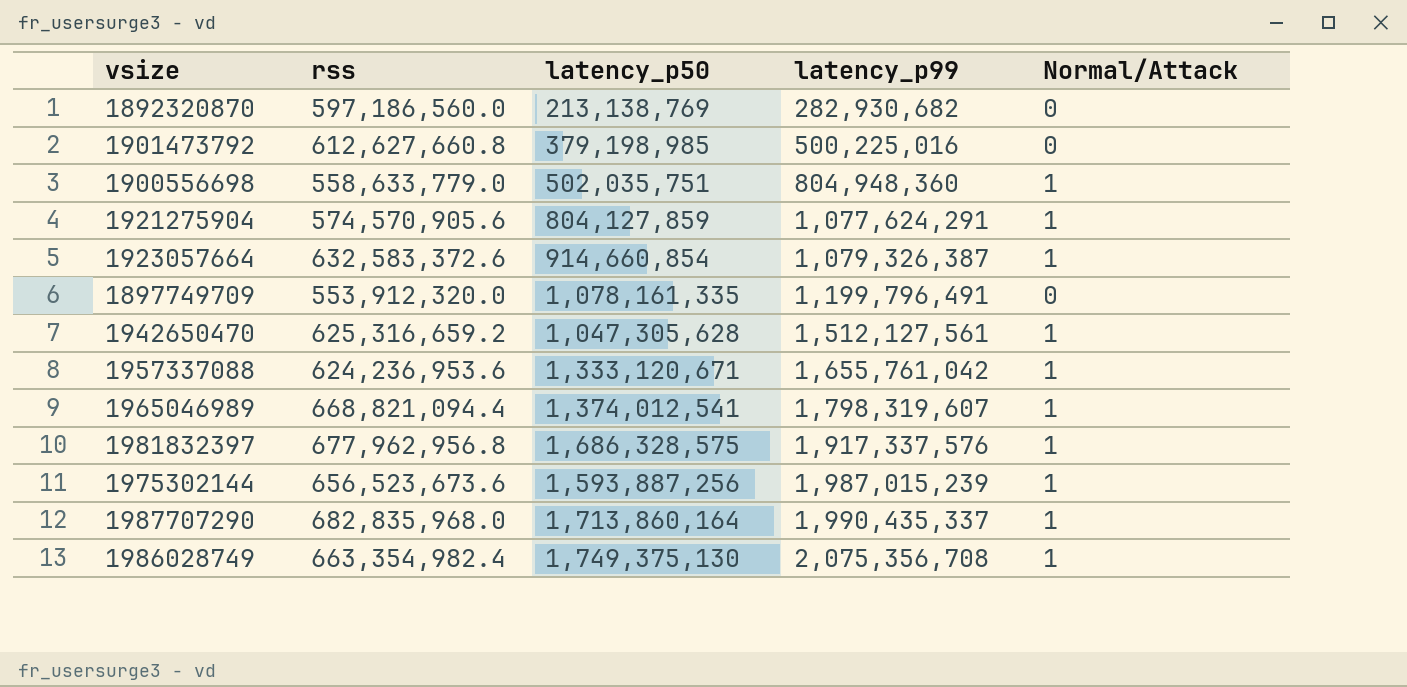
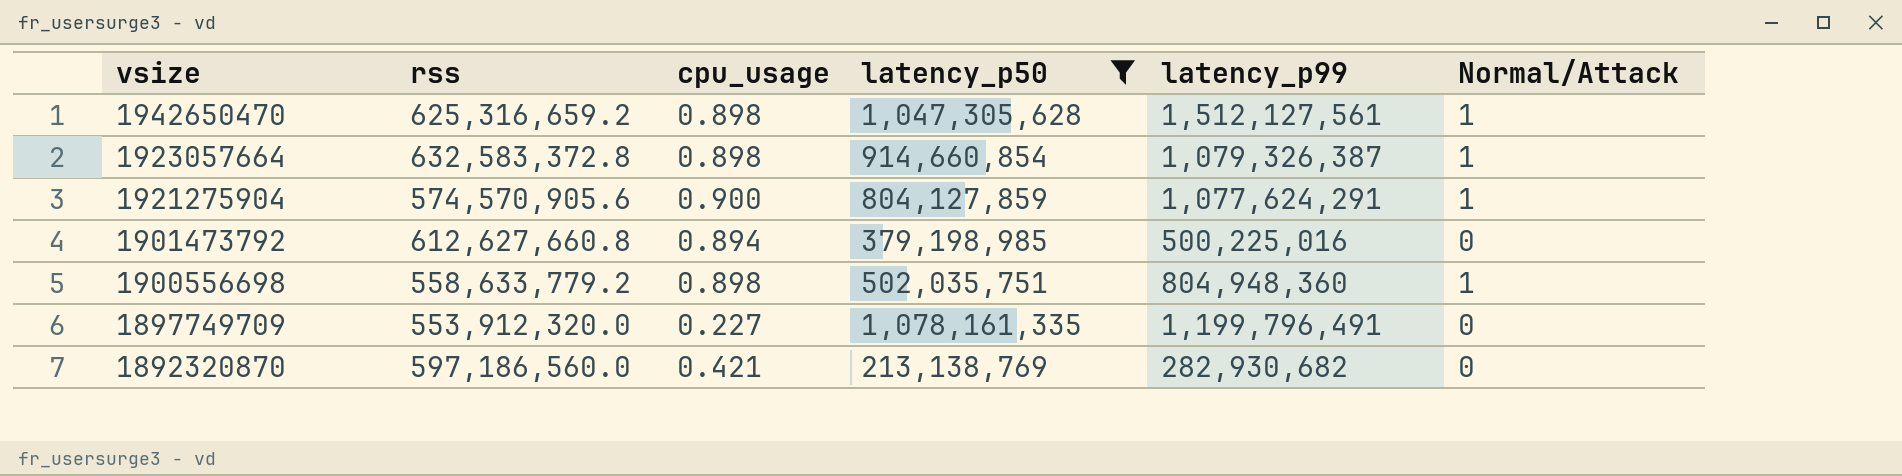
filter: none -> latency_p50 <= 1,078,161,335
row order: latency_p99 ascending -> vsize descending
column cpu_usage | position: none -> 3
1923057664 | rss: 632,583,372.6 -> 632,583,372.8
1900556698 | rss: 558,633,779.0 -> 558,633,779.2

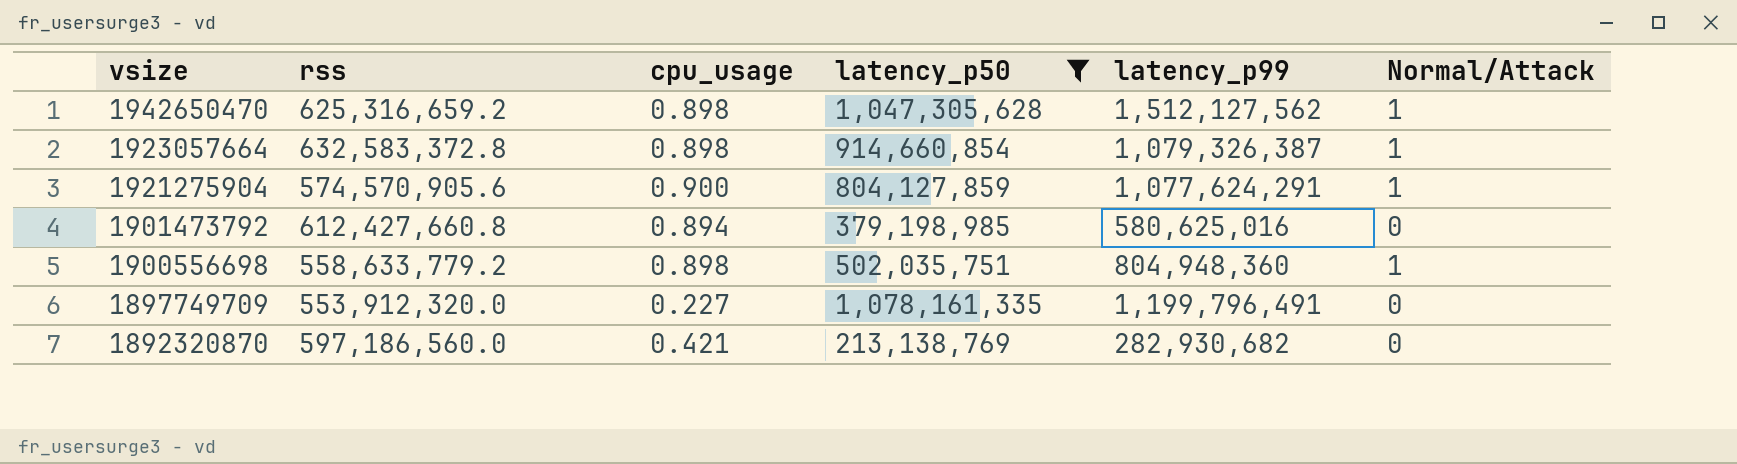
1942650470 | latency_p99: 1,512,127,561 -> 1,512,127,562
1901473792 | rss: 612,627,660.8 -> 612,427,660.8
1901473792 | latency_p99: 500,225,016 -> 580,625,016

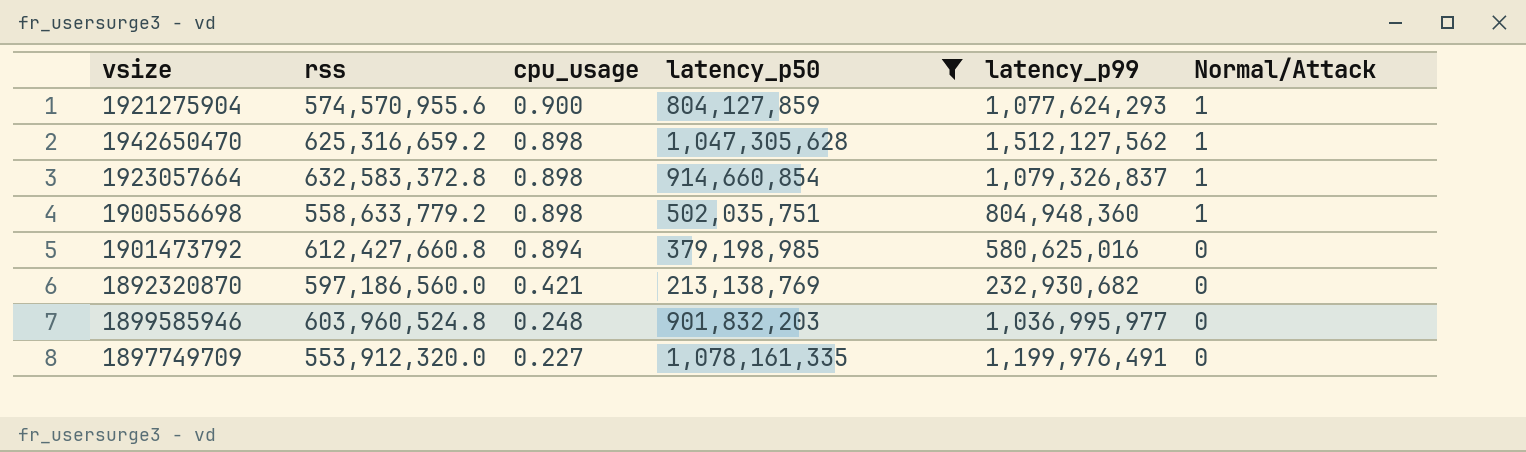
row order: vsize descending -> cpu_usage descending
1921275904 | rss: 574,570,905.6 -> 574,570,955.6
1921275904 | latency_p99: 1,077,624,291 -> 1,077,624,293
1923057664 | latency_p99: 1,079,326,387 -> 1,079,326,837
1892320870 | latency_p99: 282,930,682 -> 232,930,682
row 1899585946: none -> 603,960,524.8 | 0.248 | 901,832,203 | 1,036,995,977 | 0
1897749709 | latency_p99: 1,199,796,491 -> 1,199,976,491

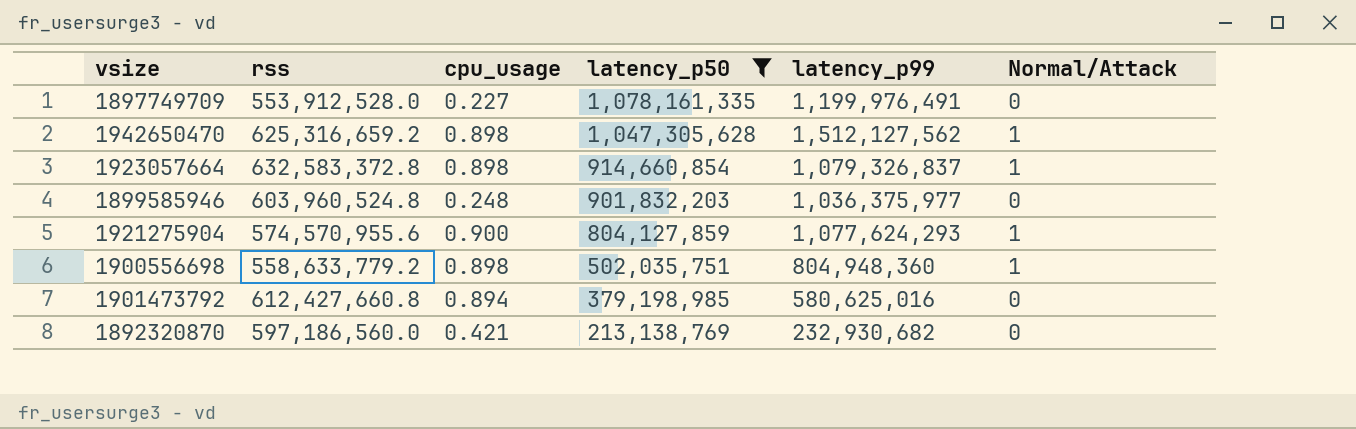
row order: cpu_usage descending -> latency_p50 descending
1897749709 | rss: 553,912,320.0 -> 553,912,528.0
1899585946 | latency_p99: 1,036,995,977 -> 1,036,375,977

